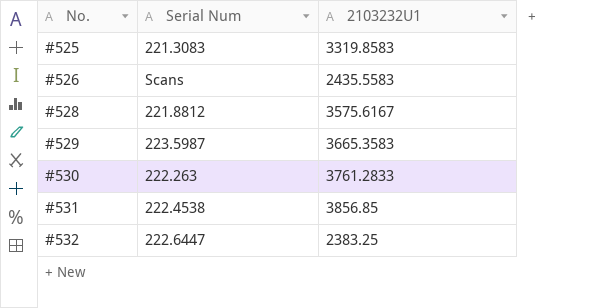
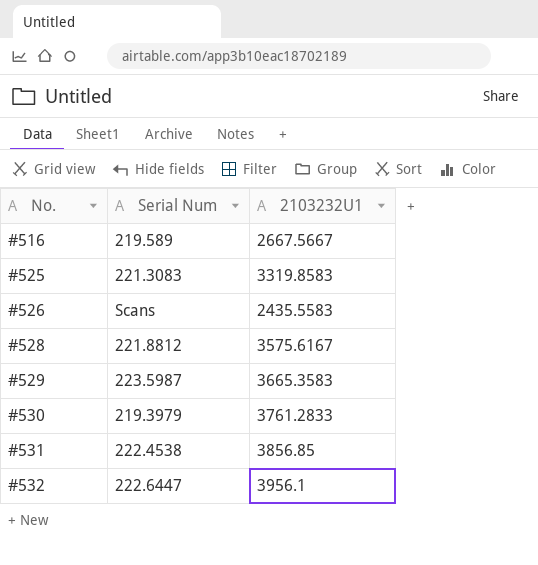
row #516: none -> 219.589 | 2667.5667
#530 | Serial Num: 222.263 -> 219.3979
#532 | 2103232U1: 2383.25 -> 3956.1

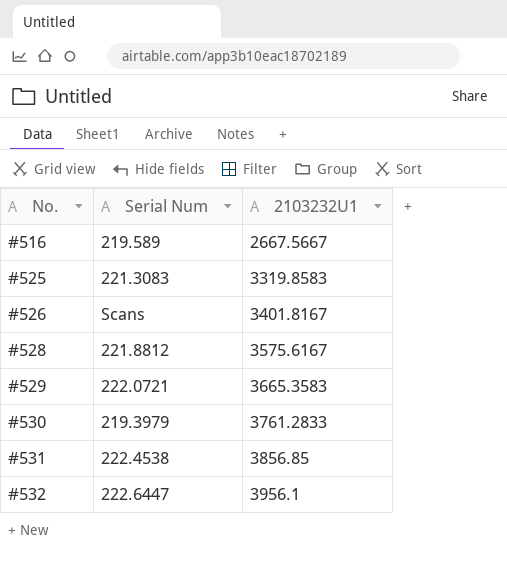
#526 | 2103232U1: 2435.5583 -> 3401.8167
#529 | Serial Num: 223.5987 -> 222.0721

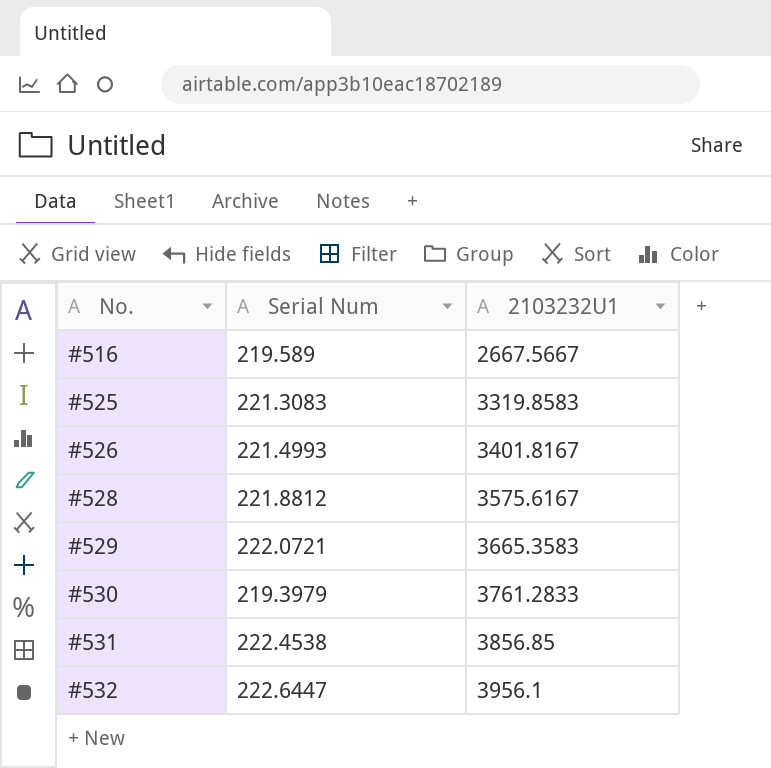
#526 | Serial Num: Scans -> 221.4993

